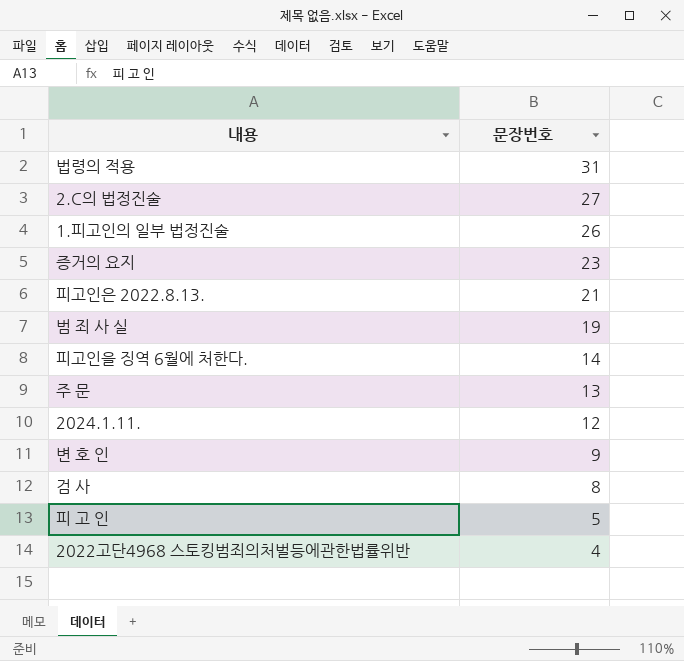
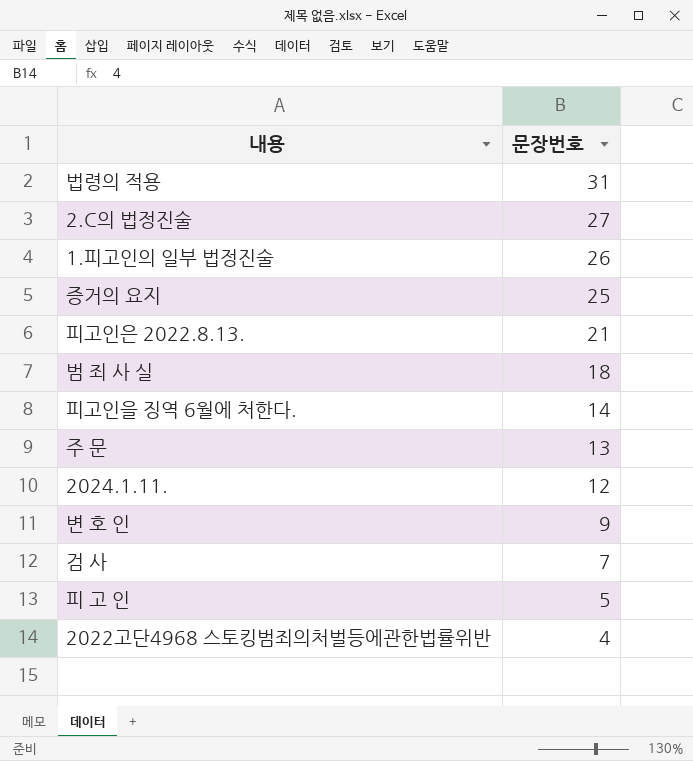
증거의 요지 | 문장번호: 23 -> 25
범 죄 사 실 | 문장번호: 19 -> 18
검 사 | 문장번호: 8 -> 7

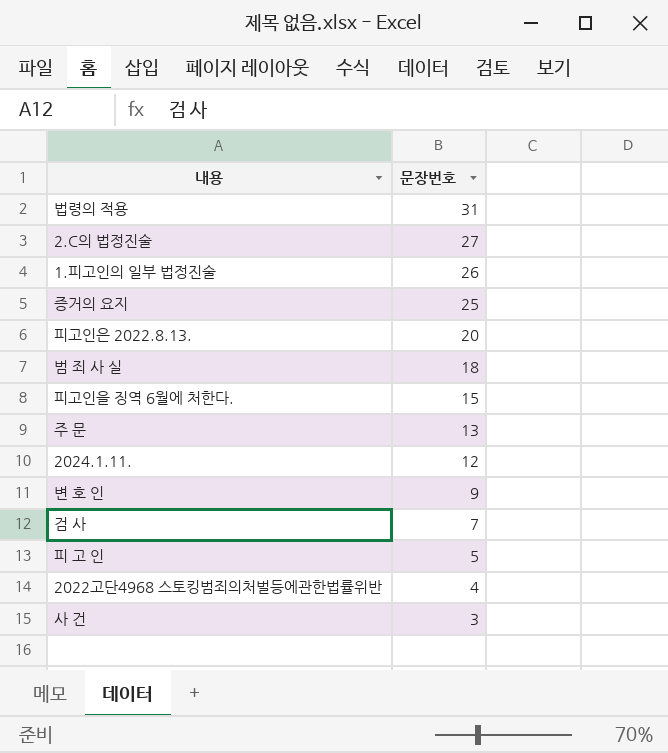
피고인은 2022.8.13. | 문장번호: 21 -> 20
피고인을 징역 6월에 처한다. | 문장번호: 14 -> 15
row 사 건: none -> 3

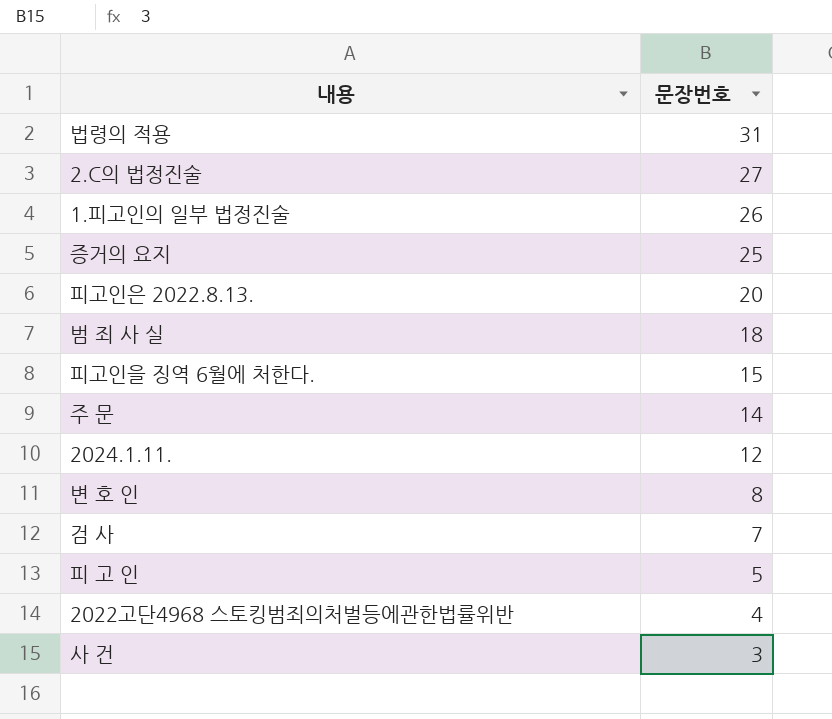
주 문 | 문장번호: 13 -> 14
변 호 인 | 문장번호: 9 -> 8

